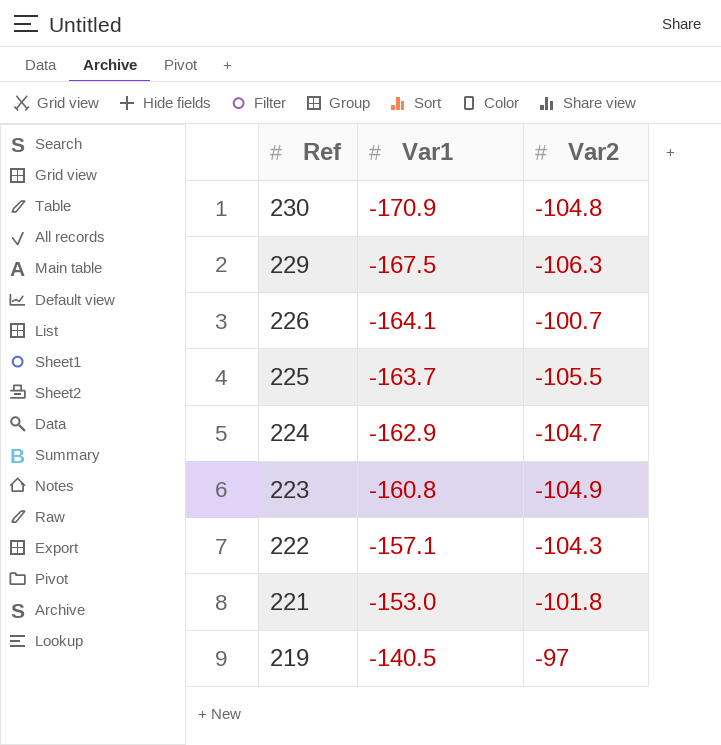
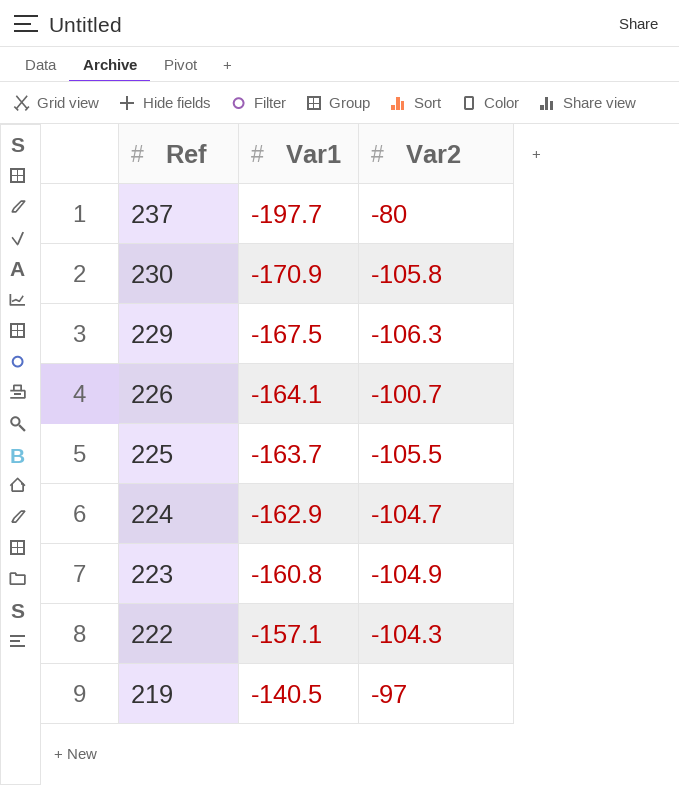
row 221: -153.0 | -101.8 -> none
row 237: none -> -197.7 | -80
230 | Var2: -104.8 -> -105.8

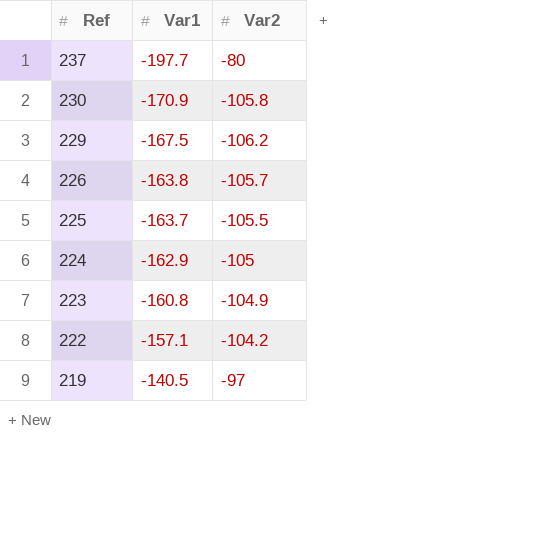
229 | Var2: -106.3 -> -106.2
226 | Var1: -164.1 -> -163.8
226 | Var2: -100.7 -> -105.7
224 | Var2: -104.7 -> -105
222 | Var2: -104.3 -> -104.2

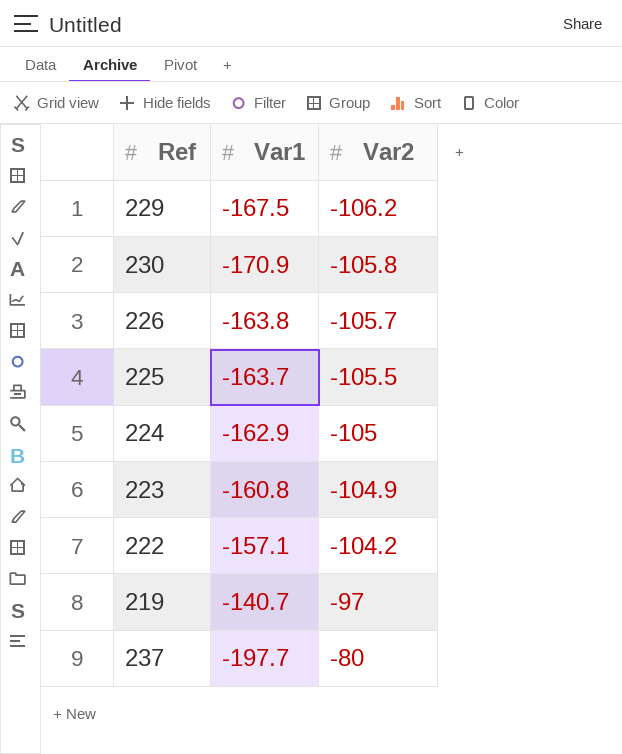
row order: Ref descending -> Var2 ascending
219 | Var1: -140.5 -> -140.7

